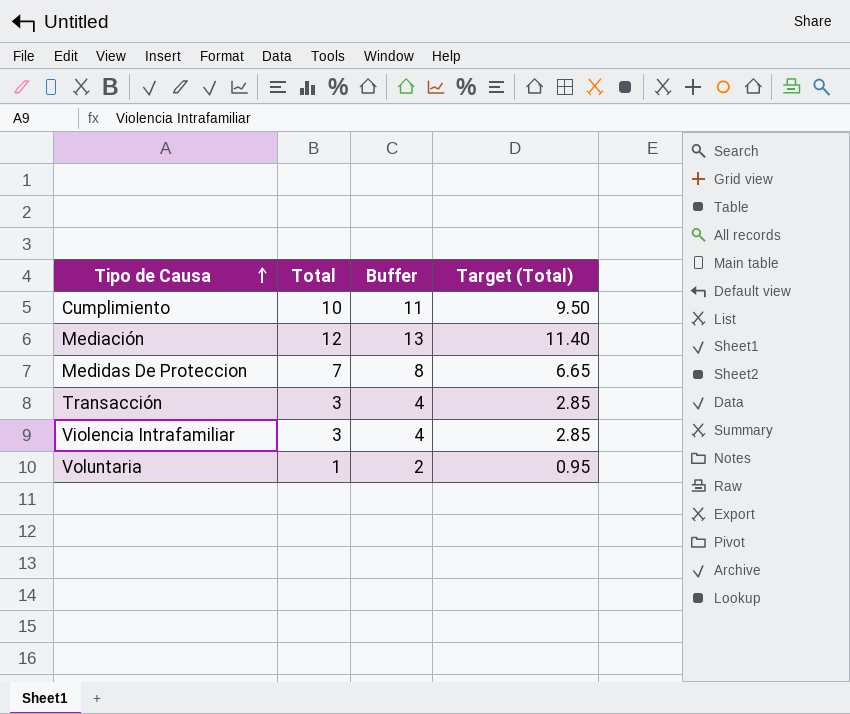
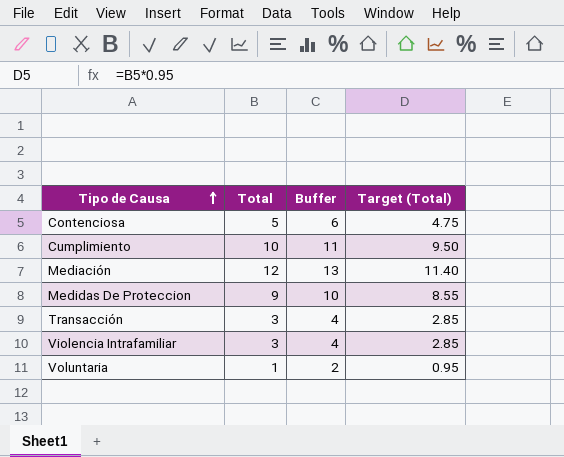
row Contenciosa: none -> 5 | 6 | 4.75
Medidas De Proteccion | Total: 7 -> 9
Medidas De Proteccion | Buffer: 8 -> 10
Medidas De Proteccion | Target (Total): 6.65 -> 8.55

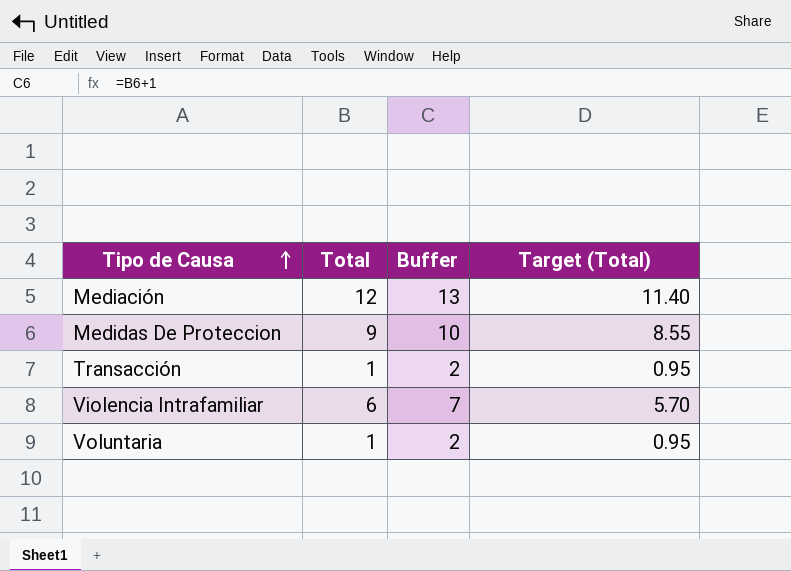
row Contenciosa: 5 | 6 | 4.75 -> none
row Cumplimiento: 10 | 11 | 9.50 -> none
Transacción | Total: 3 -> 1
Transacción | Buffer: 4 -> 2
Transacción | Target (Total): 2.85 -> 0.95
Violencia Intrafamiliar | Total: 3 -> 6
Violencia Intrafamiliar | Buffer: 4 -> 7
Violencia Intrafamiliar | Target (Total): 2.85 -> 5.70

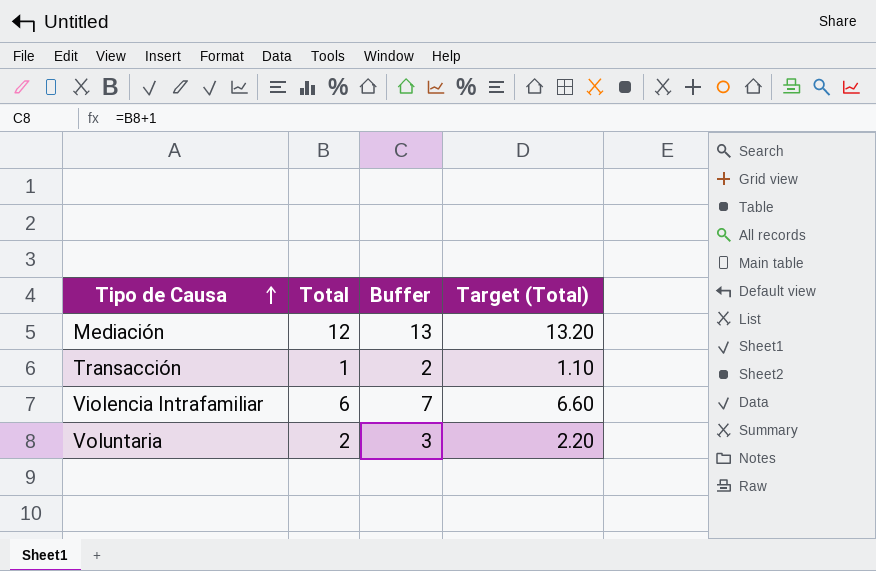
column Target (Total) | formula: [Total] * 0.95 -> [Total] * 1.1
row Medidas De Proteccion: 9 | 10 | 8.55 -> none
Voluntaria | Total: 1 -> 2
Voluntaria | Buffer: 2 -> 3

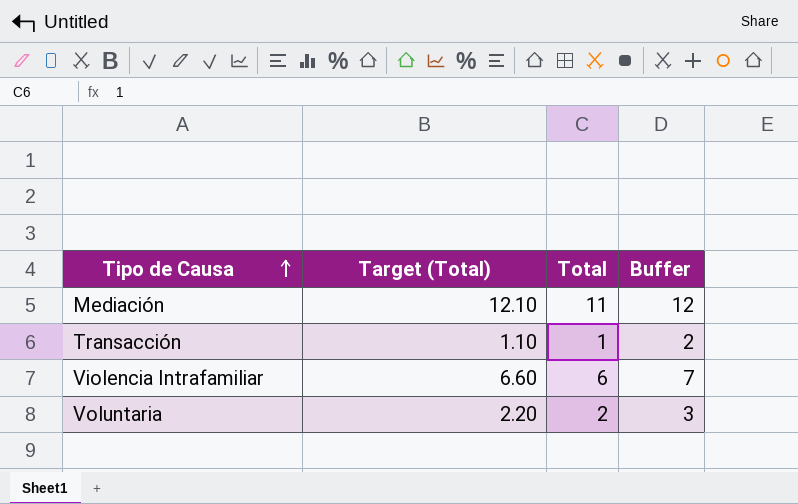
column Target (Total) | position: 4 -> 2
Mediación | Target (Total): 13.20 -> 12.10
Mediación | Total: 12 -> 11
Mediación | Buffer: 13 -> 12

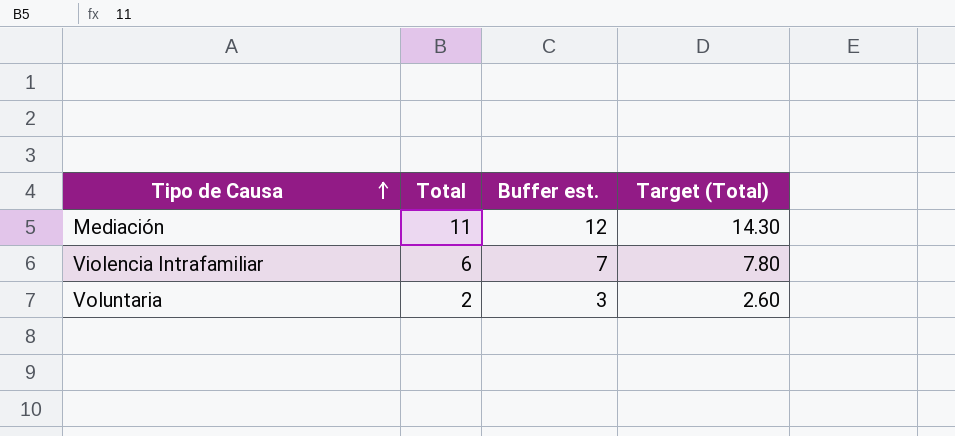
column name: Buffer -> Buffer est.
column Target (Total) | formula: [Total] * 1.1 -> [Total] * 1.3
column Target (Total) | position: 2 -> 4
row Transacción: 1.10 | 1 | 2 -> none

